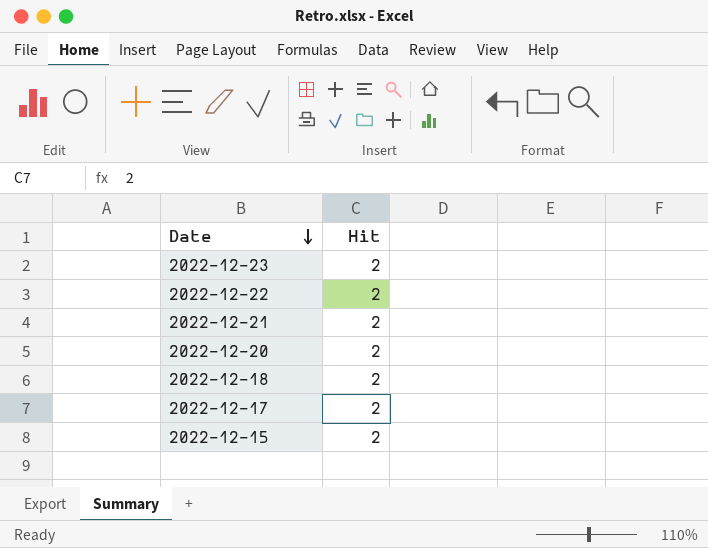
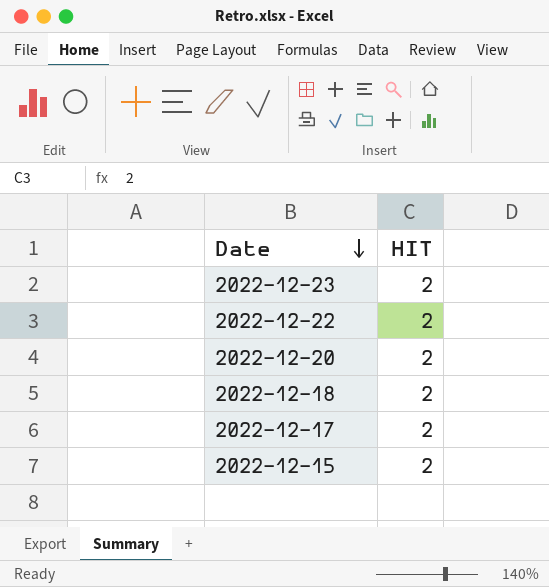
column name: Hit -> HIT
row 2022-12-21: 2 -> none

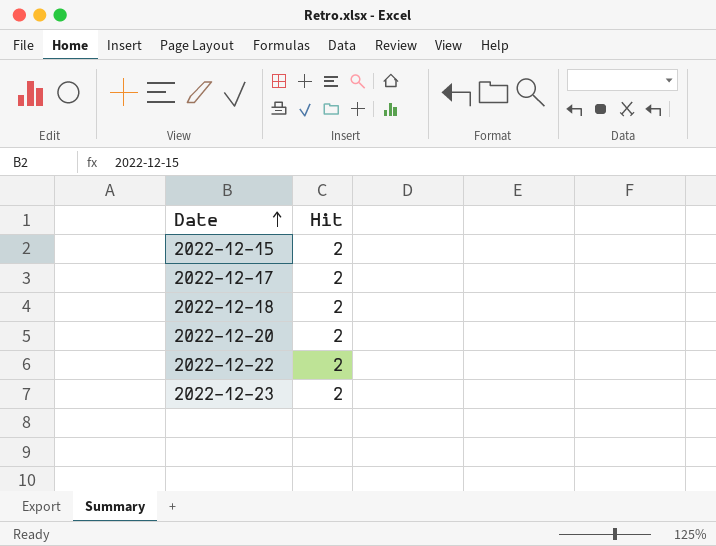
row order: Date descending -> Date ascending
column name: HIT -> Hit

